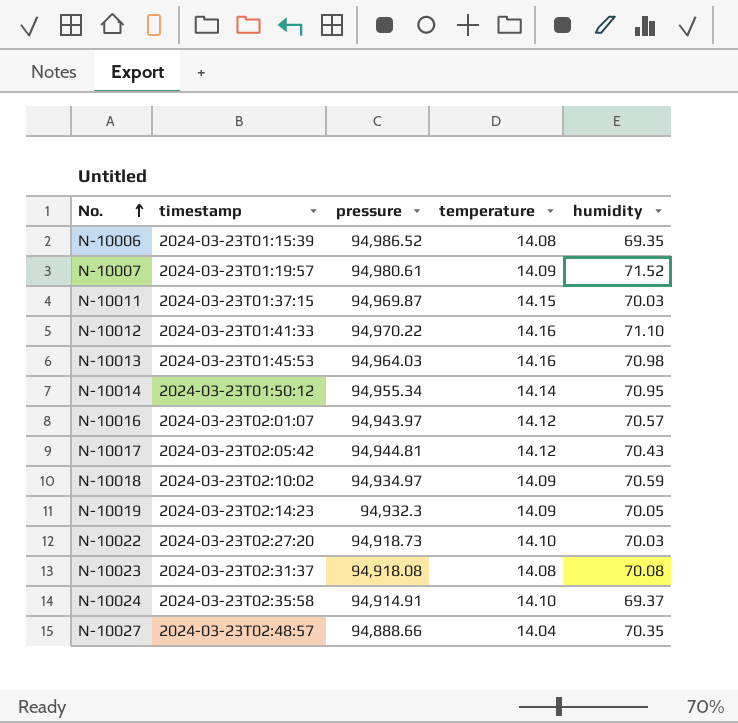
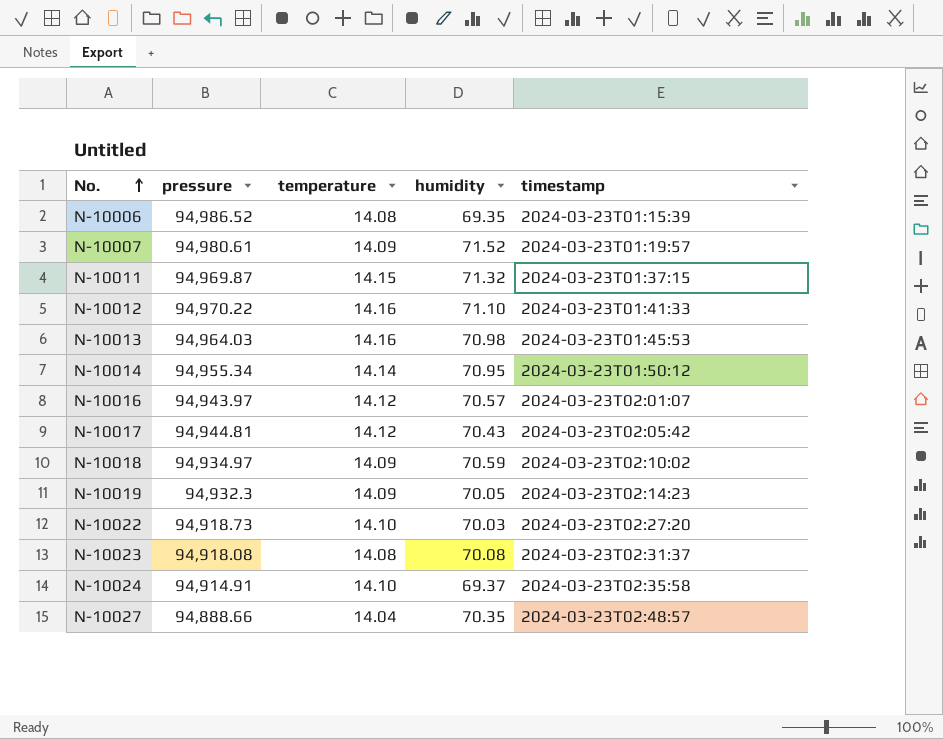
column timestamp | position: 2 -> 5
N-10011 | humidity: 70.03 -> 71.32

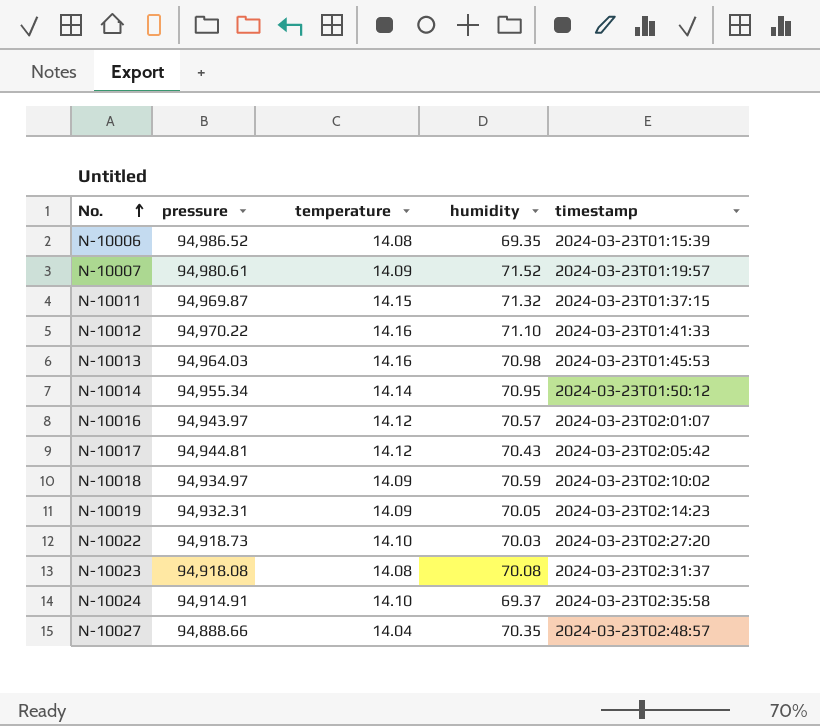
N-10019 | pressure: 94,932.3 -> 94,932.31

